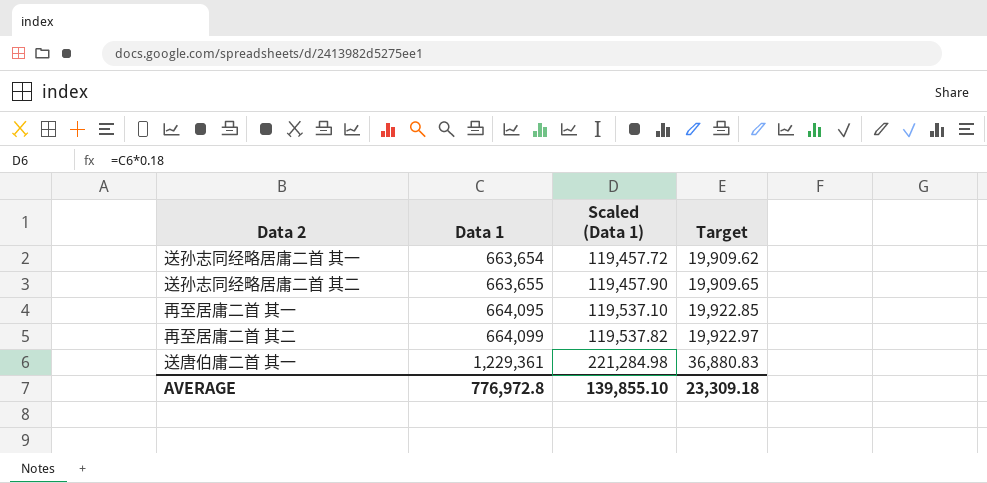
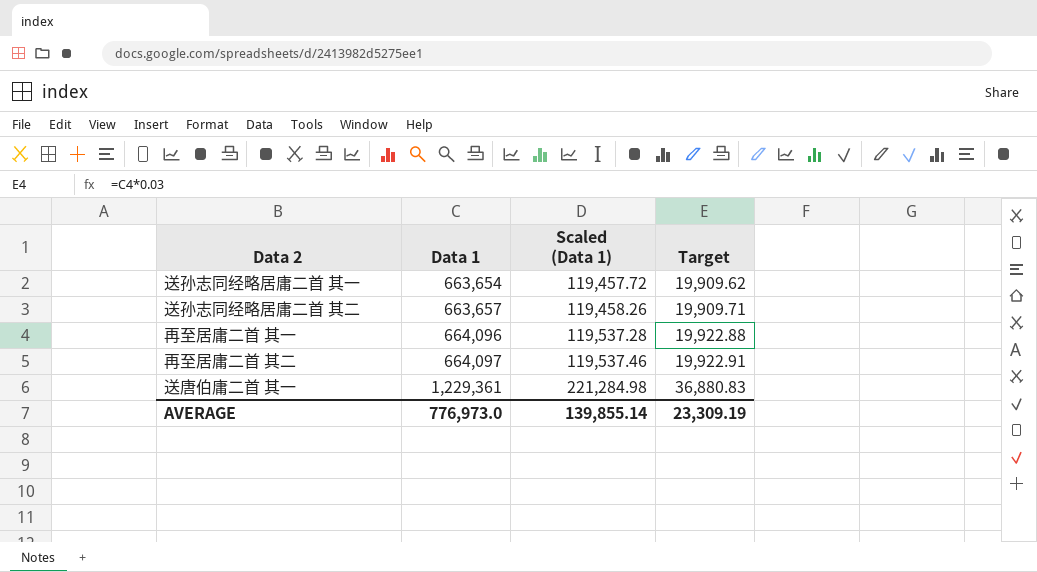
送孙志同经略居庸二首 其二 | Data 1: 663,655 -> 663,657
送孙志同经略居庸二首 其二 | Scaled (Data 1): 119,457.90 -> 119,458.26
送孙志同经略居庸二首 其二 | Target: 19,909.65 -> 19,909.71
再至居庸二首 其一 | Data 1: 664,095 -> 664,096
再至居庸二首 其一 | Scaled (Data 1): 119,537.10 -> 119,537.28
再至居庸二首 其一 | Target: 19,922.85 -> 19,922.88
再至居庸二首 其二 | Data 1: 664,099 -> 664,097
再至居庸二首 其二 | Scaled (Data 1): 119,537.82 -> 119,537.46
再至居庸二首 其二 | Target: 19,922.97 -> 19,922.91
AVERAGE | Data 1: 776,972.8 -> 776,973.0
AVERAGE | Scaled (Data 1): 139,855.10 -> 139,855.14
AVERAGE | Target: 23,309.18 -> 23,309.19

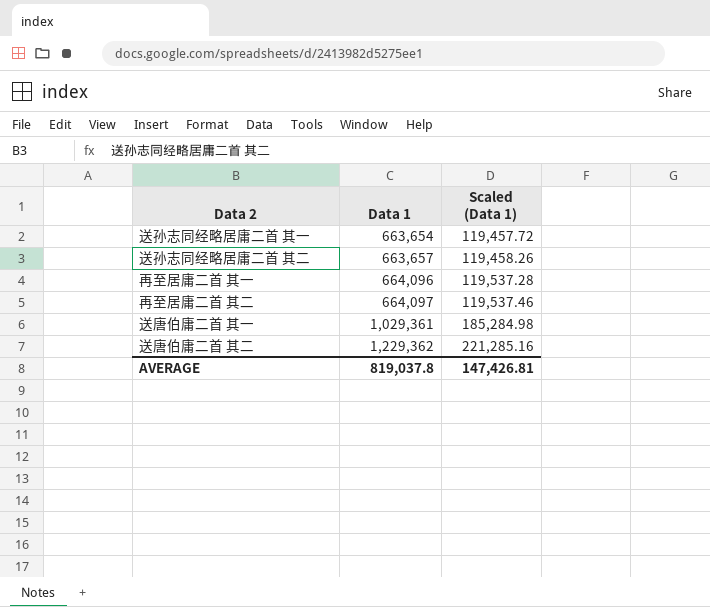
column Target | formula: [Data 1] * 0.03 -> none
送唐伯庸二首 其一 | Data 1: 1,229,361 -> 1,029,361
送唐伯庸二首 其一 | Scaled (Data 1): 221,284.98 -> 185,284.98
row 送唐伯庸二首 其二: none -> 1,229,362 | 221,285.16
AVERAGE | Data 1: 776,973.0 -> 819,037.8
AVERAGE | Scaled (Data 1): 139,855.14 -> 147,426.81

